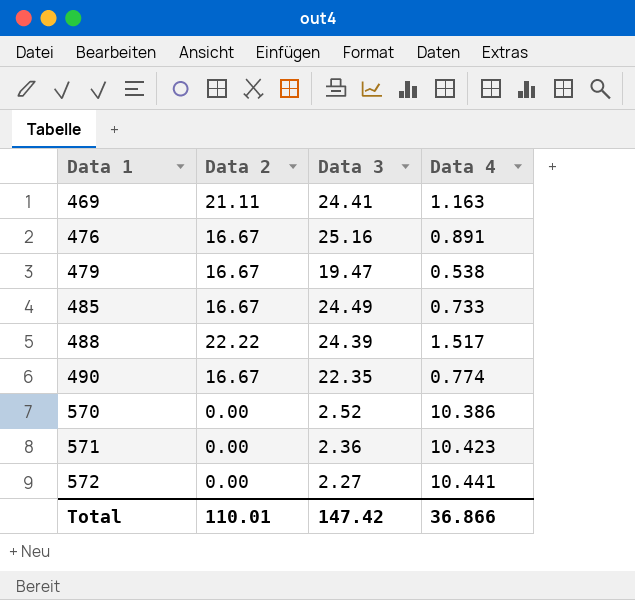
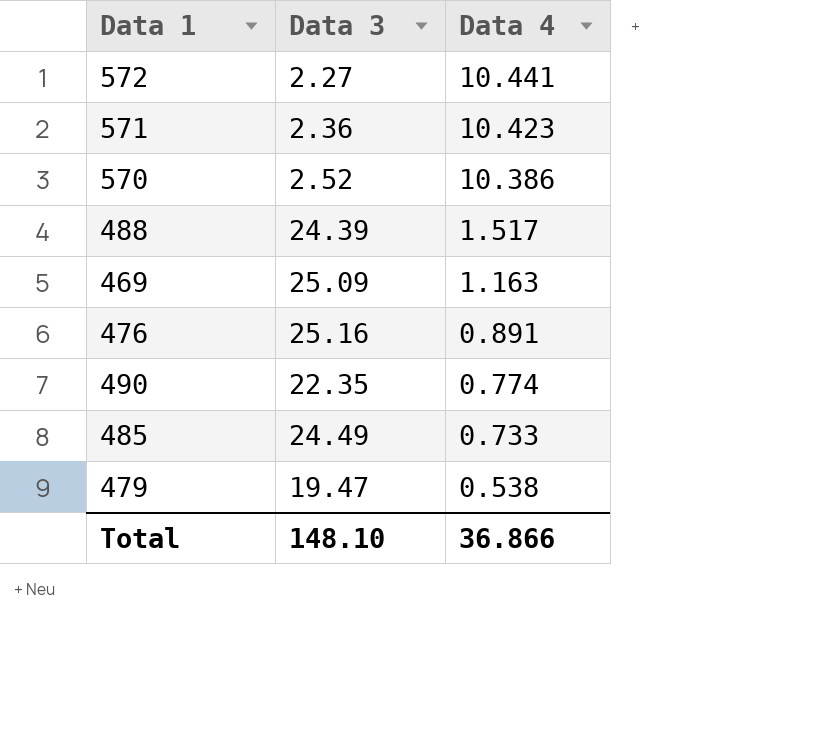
row order: Data 1 ascending -> Data 4 descending
column Data 2 | position: 2 -> none
469 | Data 3: 24.41 -> 25.09
Total | Data 3: 147.42 -> 148.10

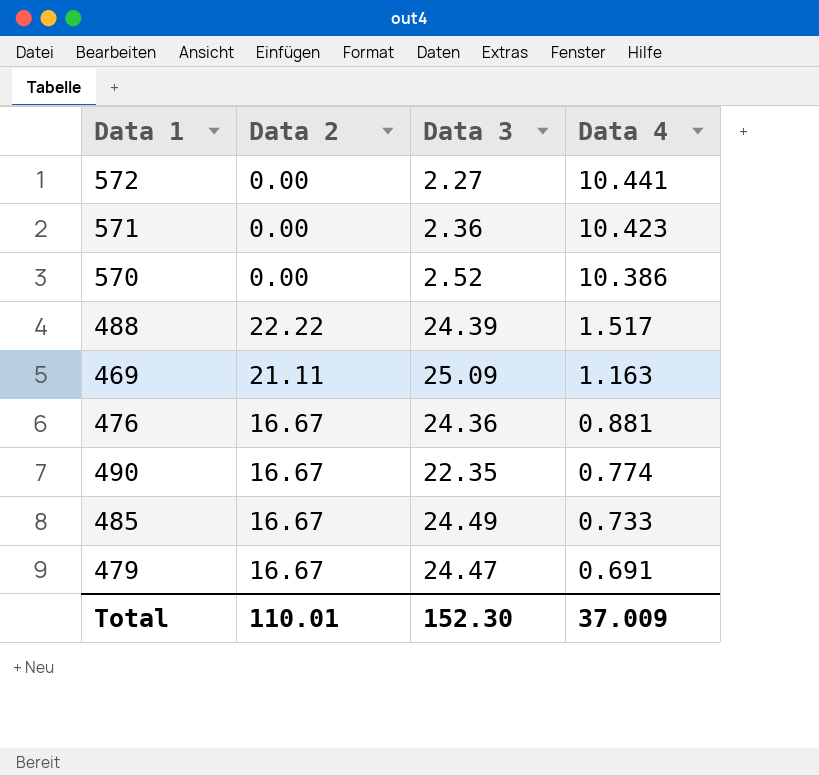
column Data 2 | position: none -> 2
476 | Data 3: 25.16 -> 24.36
476 | Data 4: 0.891 -> 0.881
479 | Data 3: 19.47 -> 24.47
479 | Data 4: 0.538 -> 0.691
Total | Data 3: 148.10 -> 152.30
Total | Data 4: 36.866 -> 37.009

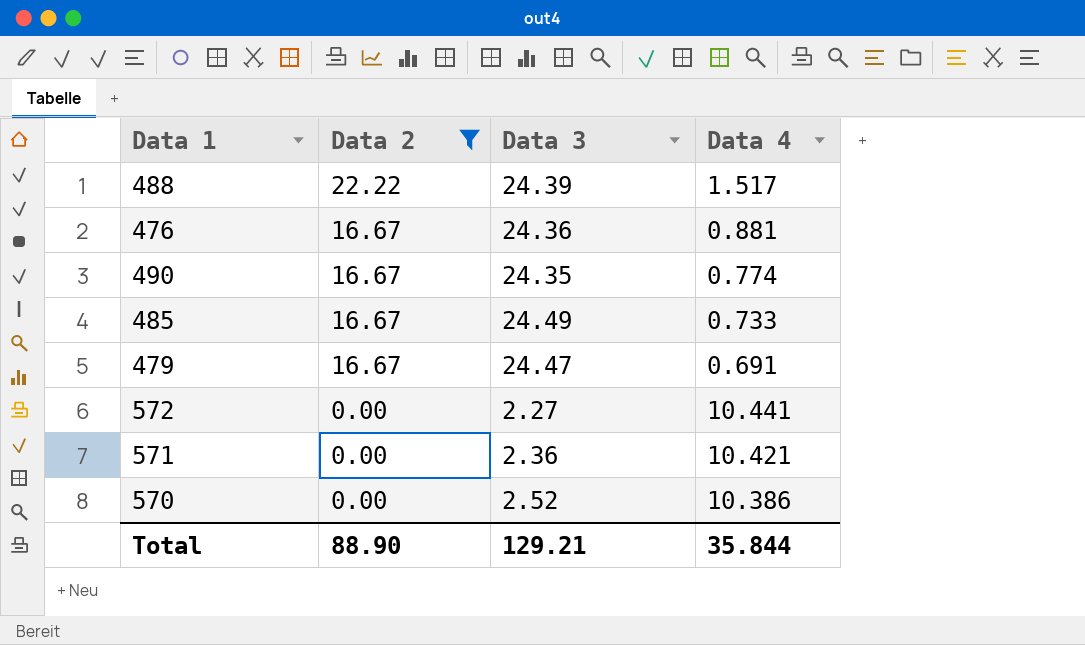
filter: none -> Data 2 != 21.11
row order: Data 4 descending -> Data 2 descending
490 | Data 3: 22.35 -> 24.35
571 | Data 4: 10.423 -> 10.421
Total | Data 2: 110.01 -> 88.90
Total | Data 3: 152.30 -> 129.21
Total | Data 4: 37.009 -> 35.844

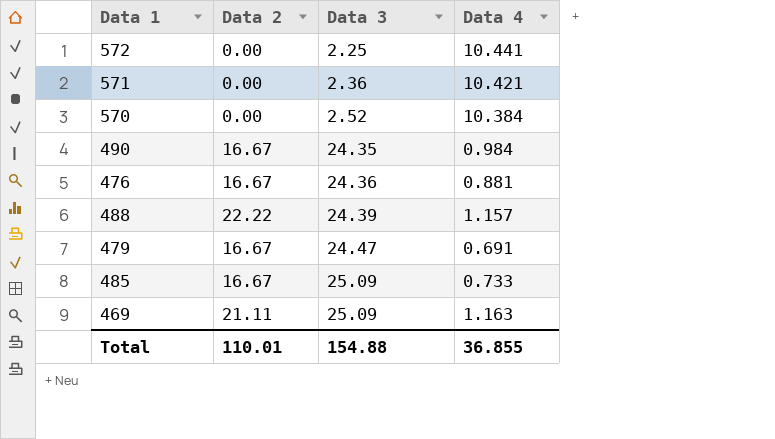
filter: Data 2 != 21.11 -> none
row order: Data 2 descending -> Data 3 ascending
572 | Data 3: 2.27 -> 2.25
570 | Data 4: 10.386 -> 10.384
490 | Data 4: 0.774 -> 0.984
488 | Data 4: 1.517 -> 1.157
485 | Data 3: 24.49 -> 25.09
Total | Data 2: 88.90 -> 110.01
Total | Data 3: 129.21 -> 154.88
Total | Data 4: 35.844 -> 36.855

